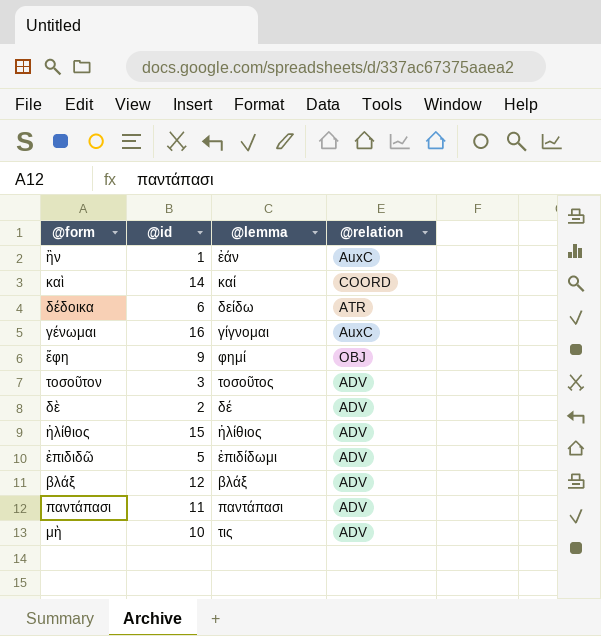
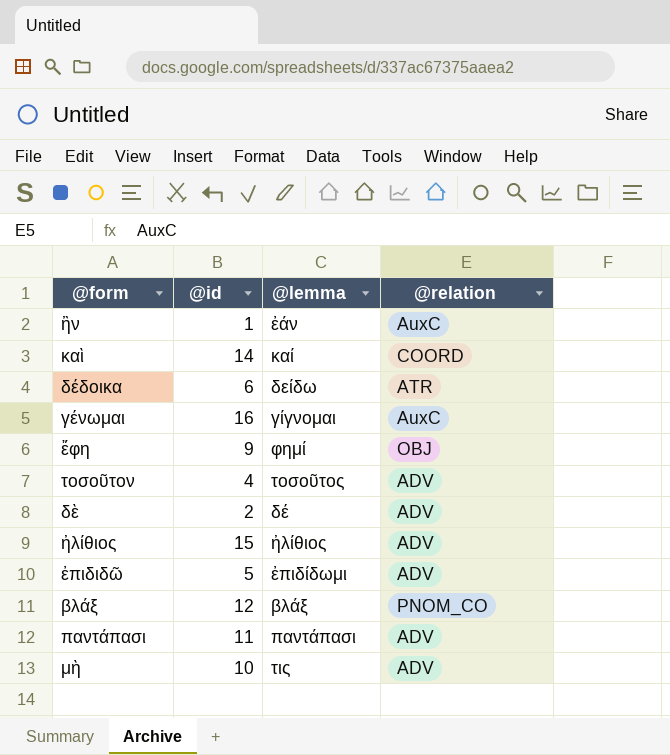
τοσοῦτον | @id: 3 -> 4
βλάξ | @relation: ADV -> PNOM_CO

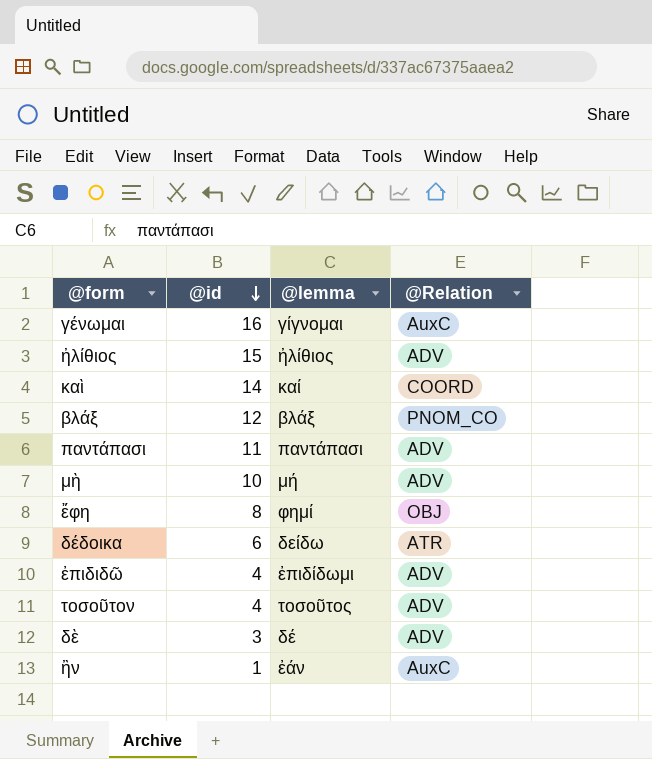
row order: none -> @id descending
column name: @relation -> @Relation
μὴ | @lemma: τις -> μή
ἔφη | @id: 9 -> 8
ἐπιδιδῶ | @id: 5 -> 4
δὲ | @id: 2 -> 3

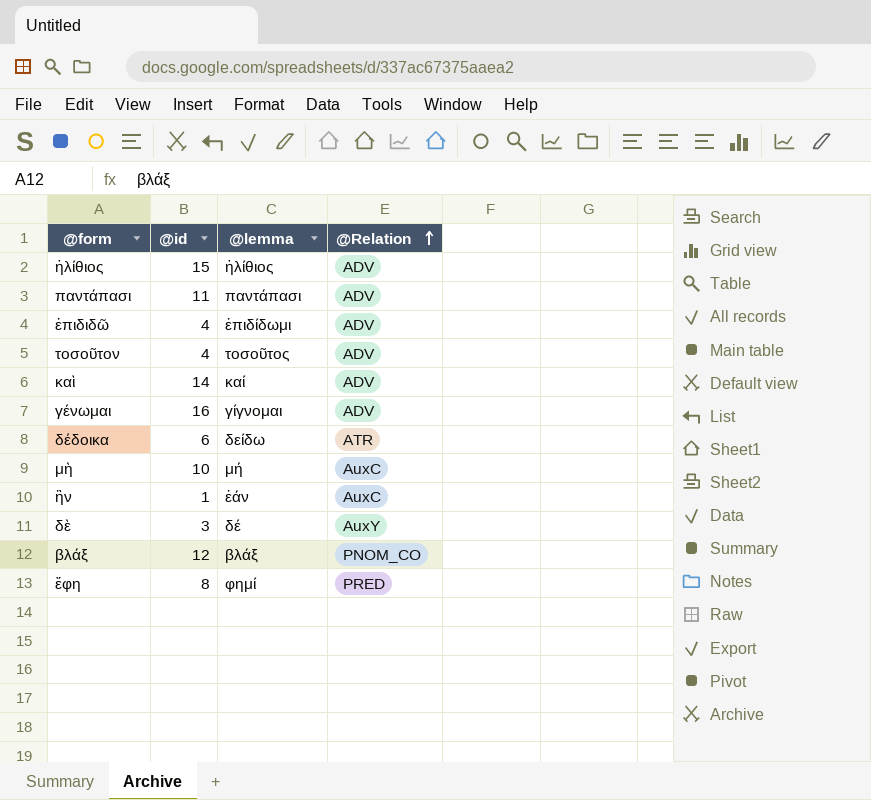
row order: @id descending -> @Relation ascending
καὶ | @Relation: COORD -> ADV
γένωμαι | @Relation: AuxC -> ADV
μὴ | @Relation: ADV -> AuxC
δὲ | @Relation: ADV -> AuxY
ἔφη | @Relation: OBJ -> PRED

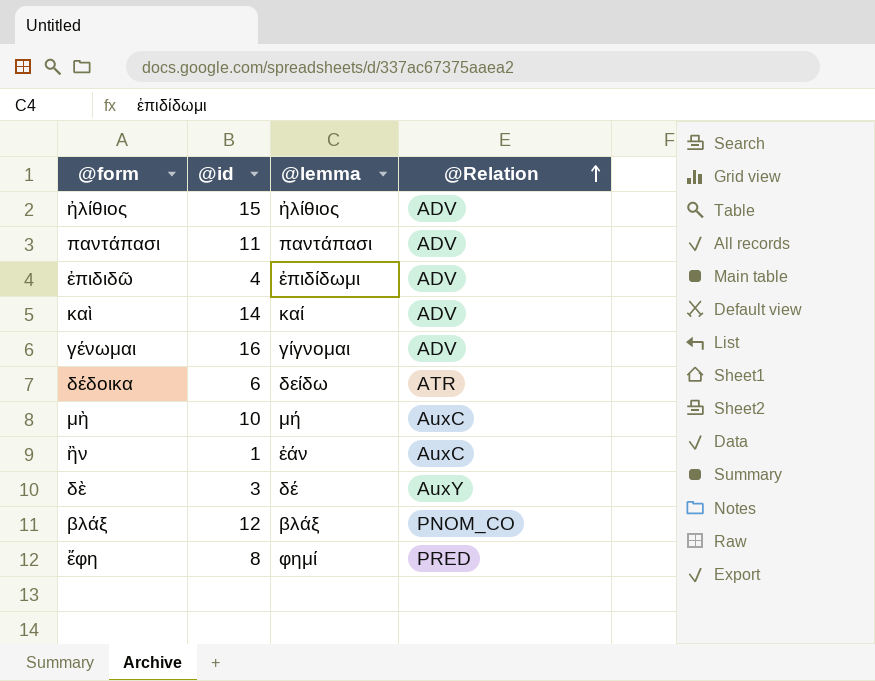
row τοσοῦτον: 4 | τοσοῦτος | ADV -> none

